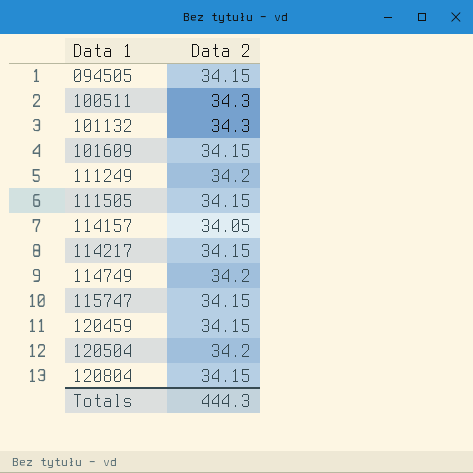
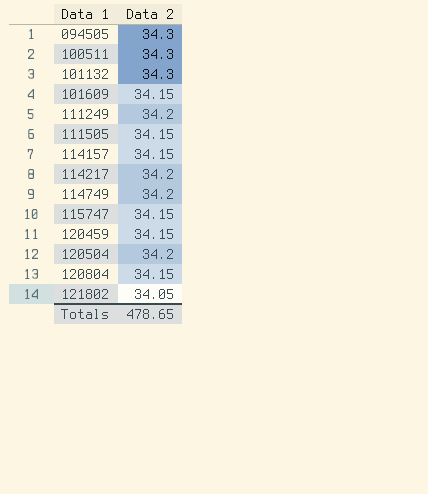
094505 | Data 2: 34.15 -> 34.3
114157 | Data 2: 34.05 -> 34.15
114217 | Data 2: 34.15 -> 34.2
row 121802: none -> 34.05
Totals | Data 2: 444.3 -> 478.65

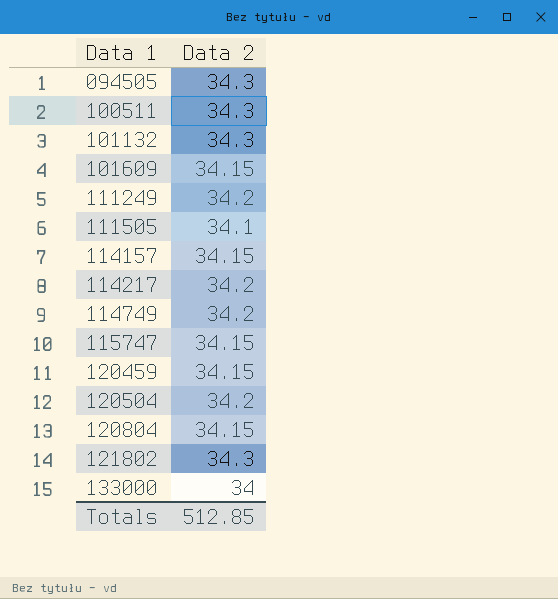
111505 | Data 2: 34.15 -> 34.1
121802 | Data 2: 34.05 -> 34.3
row 133000: none -> 34
Totals | Data 2: 478.65 -> 512.85

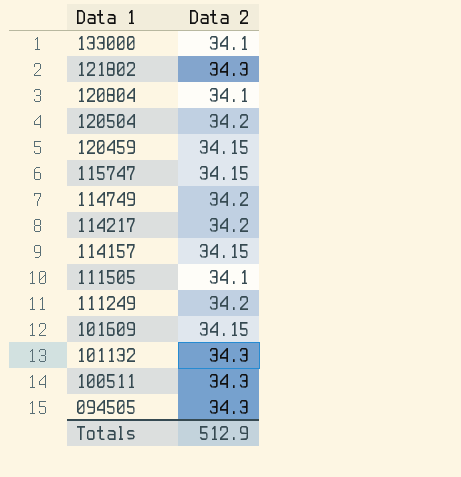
row order: Data 1 ascending -> Data 1 descending
133000 | Data 2: 34 -> 34.1
120804 | Data 2: 34.15 -> 34.1
Totals | Data 2: 512.85 -> 512.9

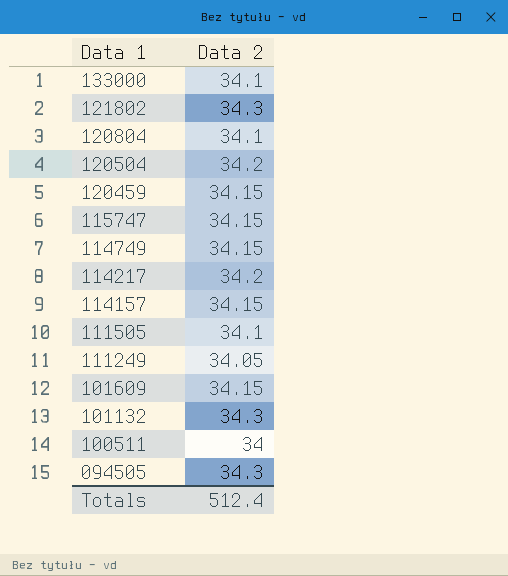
114749 | Data 2: 34.2 -> 34.15
111249 | Data 2: 34.2 -> 34.05
100511 | Data 2: 34.3 -> 34
Totals | Data 2: 512.9 -> 512.4

